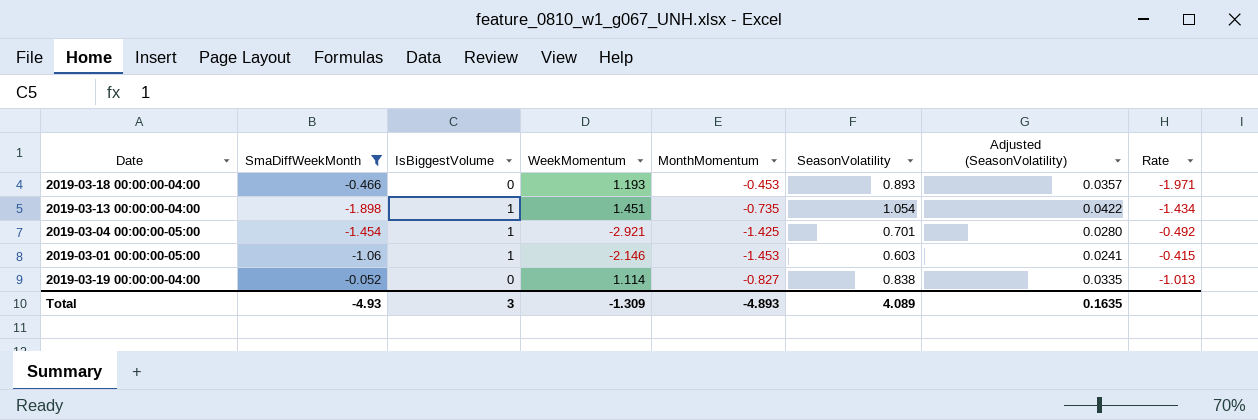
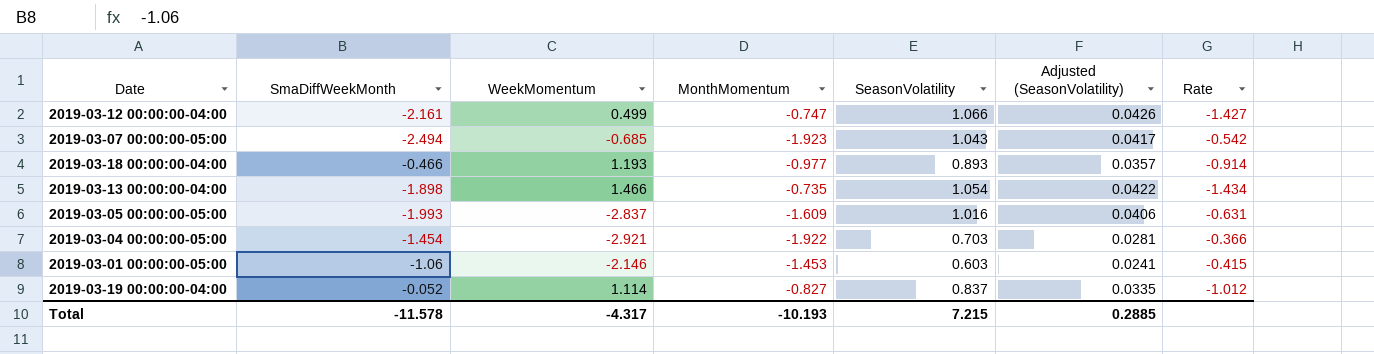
filter: SmaDiffWeekMonth >= -1.898 -> none
column IsBiggestVolume | position: 3 -> none
2019-03-18 00:00:00-04:00 | MonthMomentum: -0.453 -> -0.977
2019-03-18 00:00:00-04:00 | Rate: -1.971 -> -0.914
2019-03-13 00:00:00-04:00 | WeekMomentum: 1.451 -> 1.466
2019-03-04 00:00:00-05:00 | MonthMomentum: -1.425 -> -1.922
2019-03-04 00:00:00-05:00 | SeasonVolatility: 0.701 -> 0.703
2019-03-04 00:00:00-05:00 | Adjusted (SeasonVolatility): 0.0280 -> 0.0281
2019-03-04 00:00:00-05:00 | Rate: -0.492 -> -0.366
2019-03-19 00:00:00-04:00 | SeasonVolatility: 0.838 -> 0.837
2019-03-19 00:00:00-04:00 | Rate: -1.013 -> -1.012
Total | SmaDiffWeekMonth: -4.93 -> -11.578
Total | WeekMomentum: -1.309 -> -4.317
Total | MonthMomentum: -4.893 -> -10.193
Total | SeasonVolatility: 4.089 -> 7.215
Total | Adjusted (SeasonVolatility): 0.1635 -> 0.2885

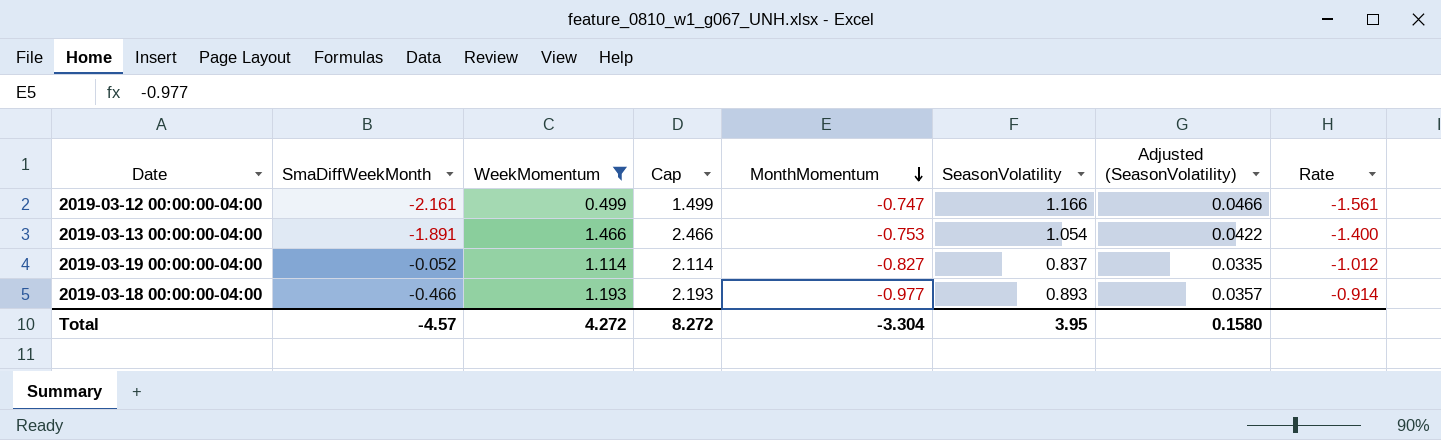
filter: none -> WeekMomentum >= 0.499
row order: none -> MonthMomentum descending
column Cap | formula: none -> [WeekMomentum] + 1
2019-03-12 00:00:00-04:00 | SeasonVolatility: 1.066 -> 1.166
2019-03-12 00:00:00-04:00 | Adjusted (SeasonVolatility): 0.0426 -> 0.0466
2019-03-12 00:00:00-04:00 | Rate: -1.427 -> -1.561
2019-03-13 00:00:00-04:00 | SmaDiffWeekMonth: -1.898 -> -1.891
2019-03-13 00:00:00-04:00 | MonthMomentum: -0.735 -> -0.753
2019-03-13 00:00:00-04:00 | Rate: -1.434 -> -1.400
Total | SmaDiffWeekMonth: -11.578 -> -4.57
Total | WeekMomentum: -4.317 -> 4.272
Total | MonthMomentum: -10.193 -> -3.304
Total | SeasonVolatility: 7.215 -> 3.95
Total | Adjusted (SeasonVolatility): 0.2885 -> 0.1580

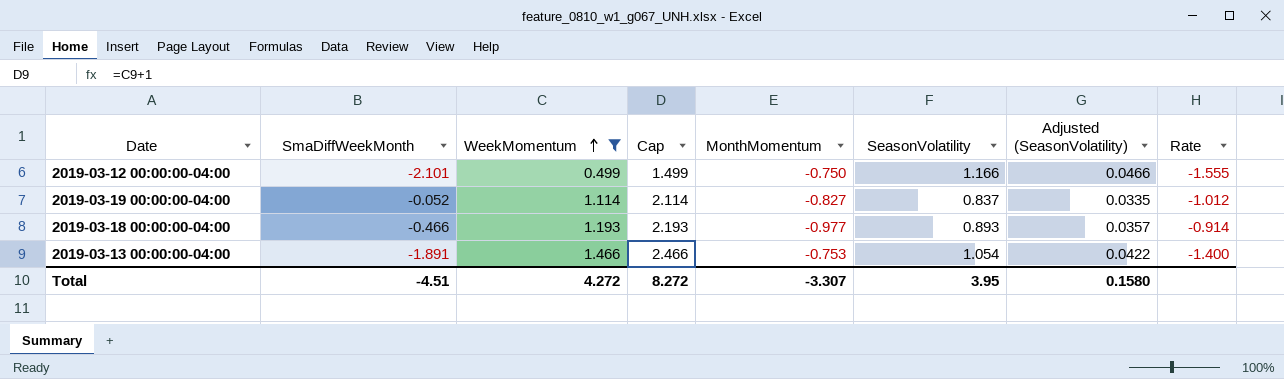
row order: MonthMomentum descending -> WeekMomentum ascending
2019-03-12 00:00:00-04:00 | SmaDiffWeekMonth: -2.161 -> -2.101
2019-03-12 00:00:00-04:00 | MonthMomentum: -0.747 -> -0.750
2019-03-12 00:00:00-04:00 | Rate: -1.561 -> -1.555
Total | SmaDiffWeekMonth: -4.57 -> -4.51
Total | MonthMomentum: -3.304 -> -3.307

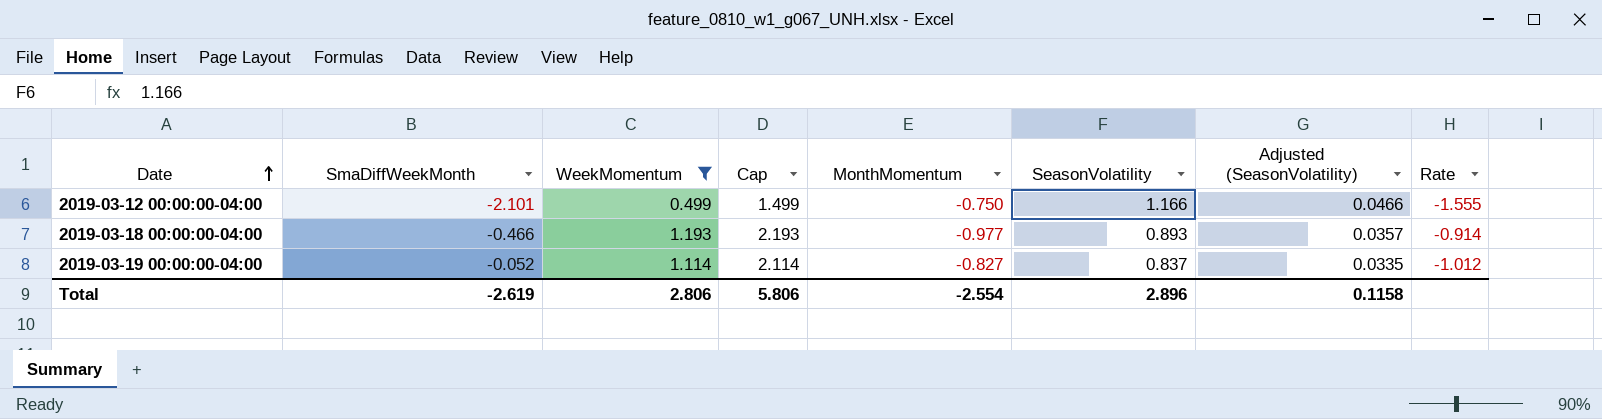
row order: WeekMomentum ascending -> Date ascending
row 2019-03-13 00:00:00-04:00: -1.891 | 1.466 | 2.466 | -0.753 | 1.054 | 0.0422 | -1.400 -> none
Total | SmaDiffWeekMonth: -4.51 -> -2.619
Total | WeekMomentum: 4.272 -> 2.806
Total | Cap: 8.272 -> 5.806
Total | MonthMomentum: -3.307 -> -2.554
Total | SeasonVolatility: 3.95 -> 2.896
Total | Adjusted (SeasonVolatility): 0.1580 -> 0.1158

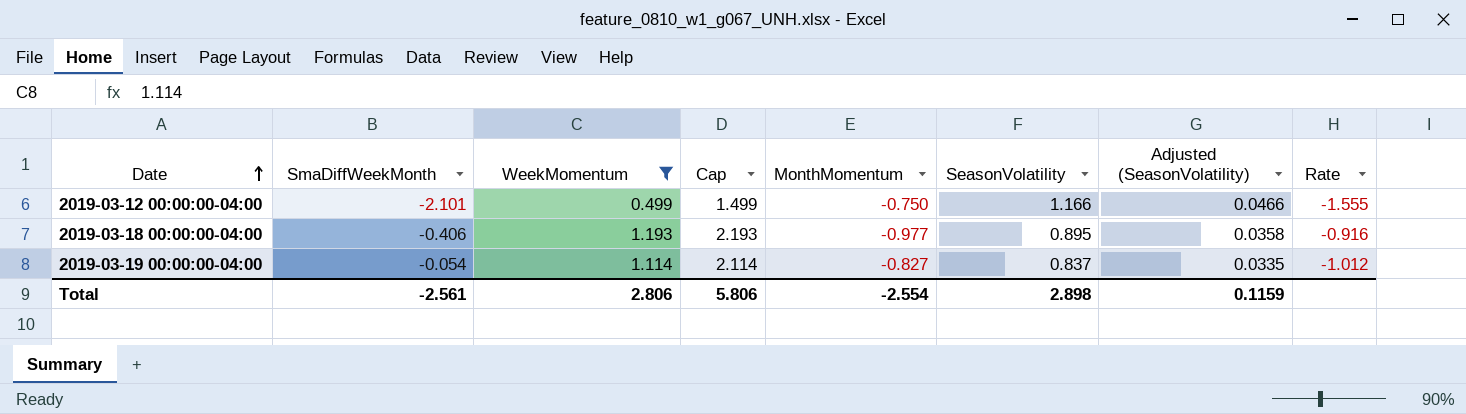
2019-03-18 00:00:00-04:00 | SmaDiffWeekMonth: -0.466 -> -0.406
2019-03-18 00:00:00-04:00 | SeasonVolatility: 0.893 -> 0.895
2019-03-18 00:00:00-04:00 | Adjusted (SeasonVolatility): 0.0357 -> 0.0358
2019-03-18 00:00:00-04:00 | Rate: -0.914 -> -0.916
2019-03-19 00:00:00-04:00 | SmaDiffWeekMonth: -0.052 -> -0.054
Total | SmaDiffWeekMonth: -2.619 -> -2.561
Total | SeasonVolatility: 2.896 -> 2.898
Total | Adjusted (SeasonVolatility): 0.1158 -> 0.1159

